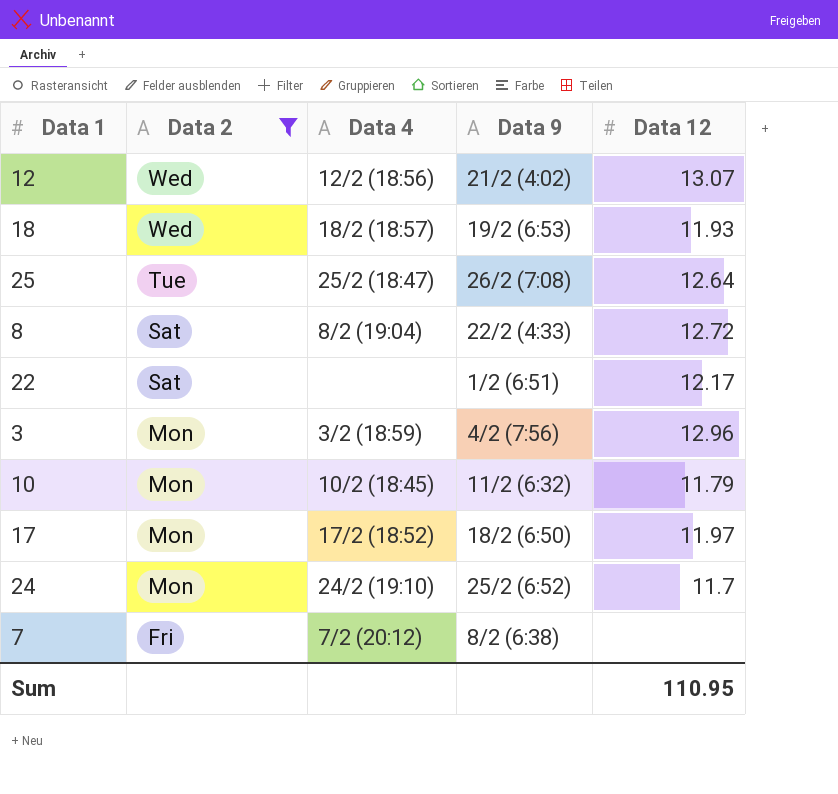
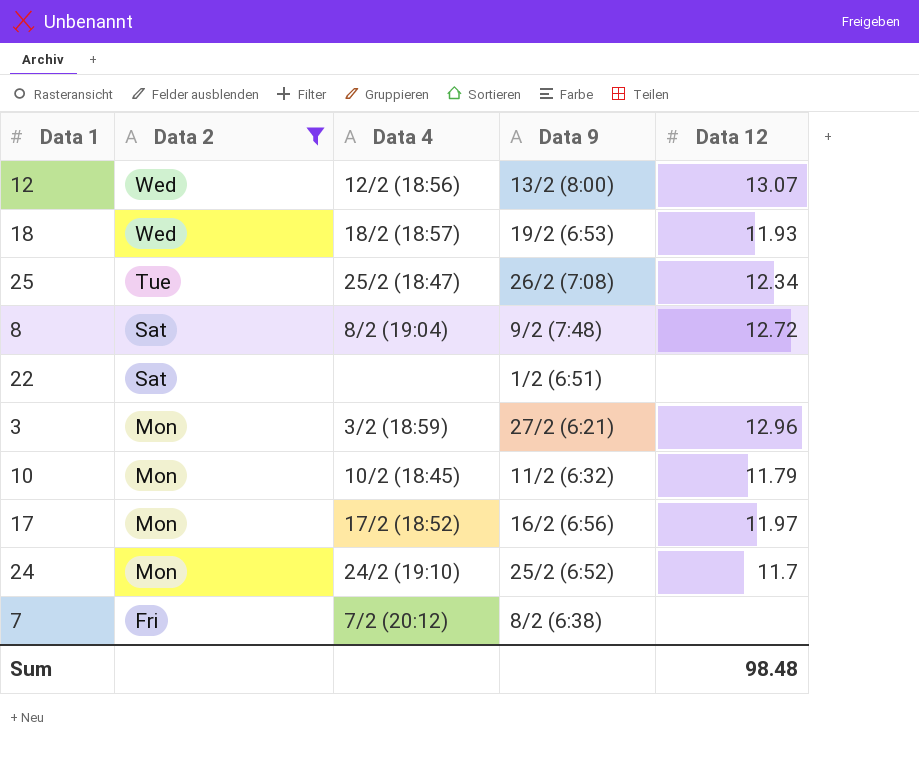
12 | Data 9: 21/2 (4:02) -> 13/2 (8:00)
25 | Data 12: 12.64 -> 12.34
8 | Data 9: 22/2 (4:33) -> 9/2 (7:48)
22 | Data 12: 12.17 -> none
3 | Data 9: 4/2 (7:56) -> 27/2 (6:21)
17 | Data 9: 18/2 (6:50) -> 16/2 (6:56)
Sum | Data 12: 110.95 -> 98.48

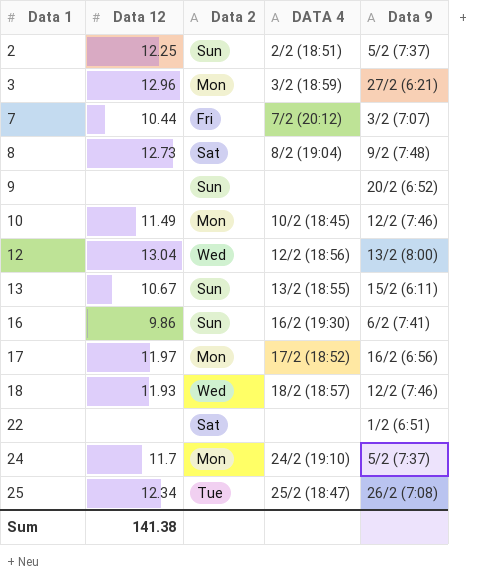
filter: Data 2 != Sun -> none
row order: Data 2 descending -> Data 1 ascending
column Data 12 | position: 5 -> 2
column name: Data 4 -> DATA 4
7 | Data 12: none -> 10.44
7 | Data 9: 8/2 (6:38) -> 3/2 (7:07)
8 | Data 12: 12.72 -> 12.73
10 | Data 12: 11.79 -> 11.49
10 | Data 9: 11/2 (6:32) -> 12/2 (7:46)
12 | Data 12: 13.07 -> 13.04
18 | Data 9: 19/2 (6:53) -> 12/2 (7:46)
24 | Data 9: 25/2 (6:52) -> 5/2 (7:37)
Sum | Data 12: 98.48 -> 141.38

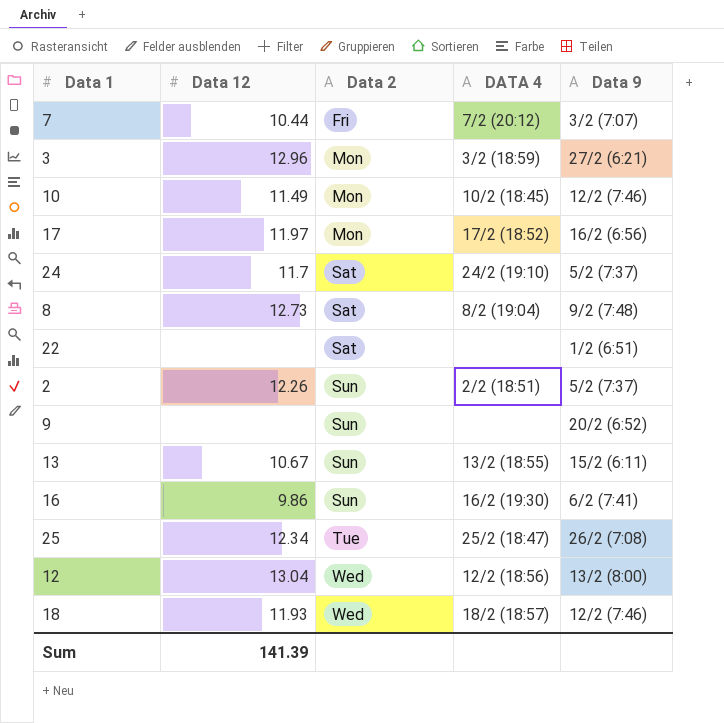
row order: Data 1 ascending -> Data 2 ascending
24 | Data 2: Mon -> Sat
2 | Data 12: 12.25 -> 12.26
Sum | Data 12: 141.38 -> 141.39

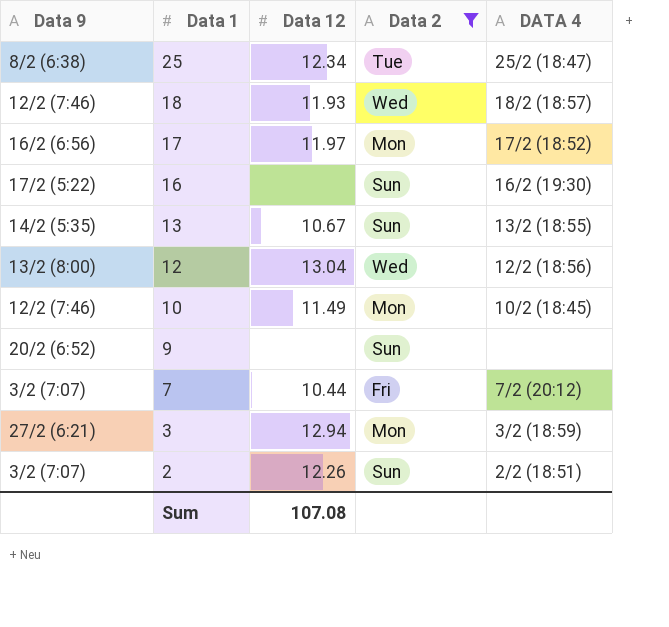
filter: none -> Data 2 != Sat
row order: Data 2 ascending -> Data 1 descending
column Data 9 | position: 5 -> 1
25 | Data 9: 26/2 (7:08) -> 8/2 (6:38)
16 | Data 9: 6/2 (7:41) -> 17/2 (5:22)
16 | Data 12: 9.86 -> none
13 | Data 9: 15/2 (6:11) -> 14/2 (5:35)
3 | Data 12: 12.96 -> 12.94
2 | Data 9: 5/2 (7:37) -> 3/2 (7:07)
Sum | Data 12: 141.39 -> 107.08

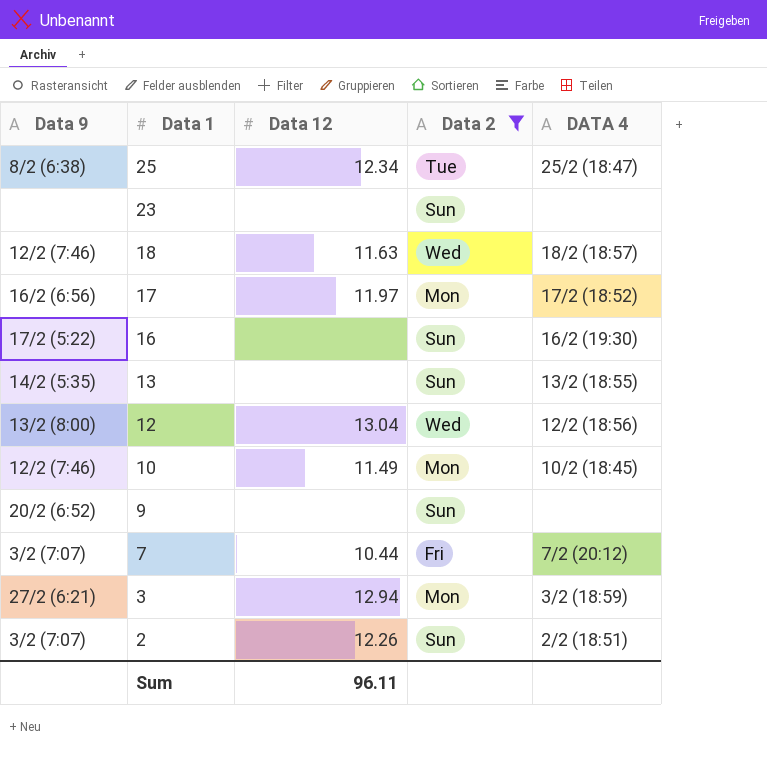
row 23: none -> none | none | Sun | none
18 | Data 12: 11.93 -> 11.63
13 | Data 12: 10.67 -> none
Sum | Data 12: 107.08 -> 96.11

